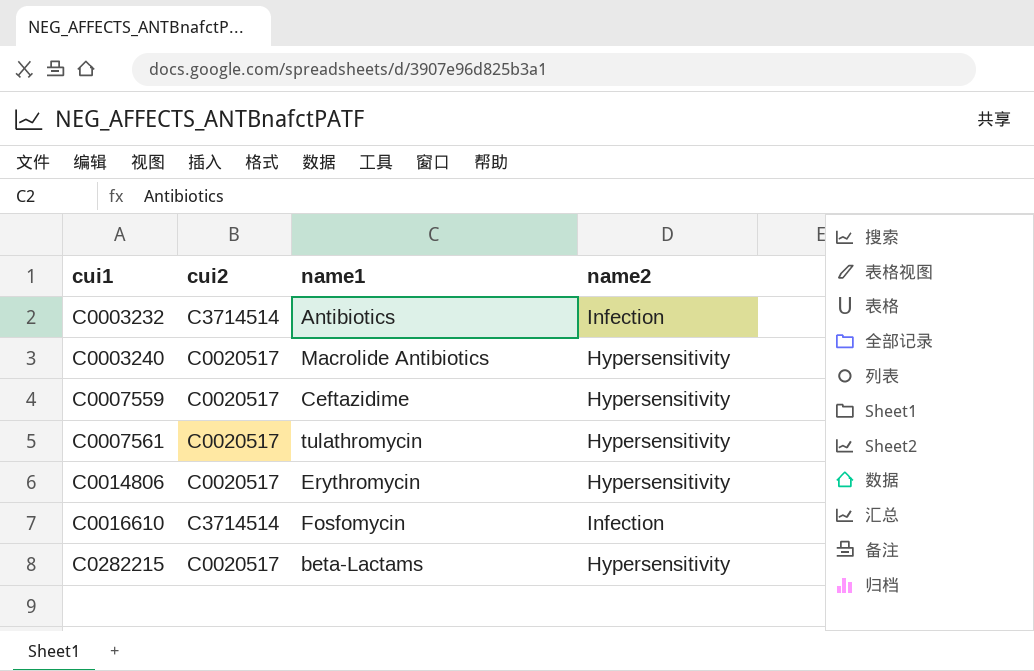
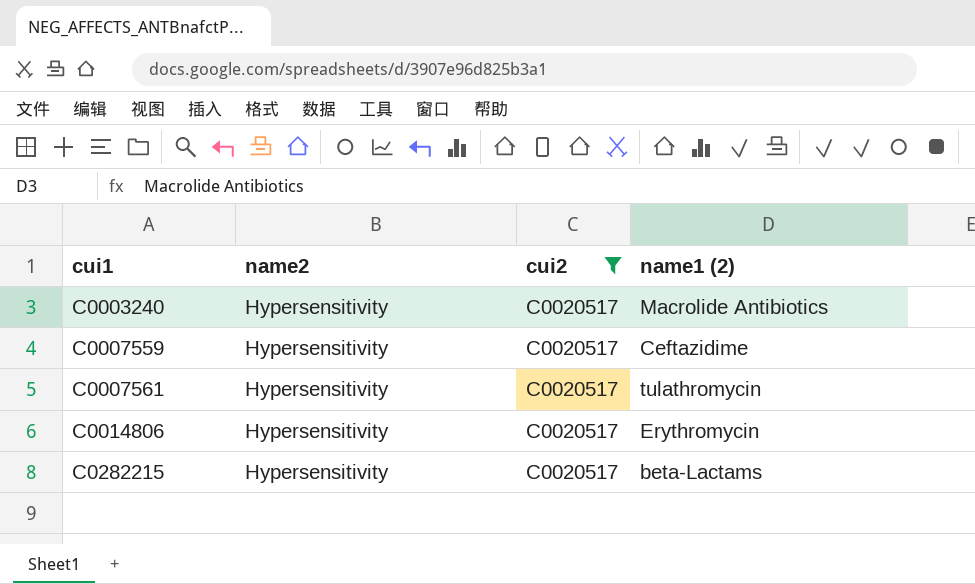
filter: none -> cui2 = C0020517
column name2 | position: 4 -> 2
column name: name1 -> name1 (2)

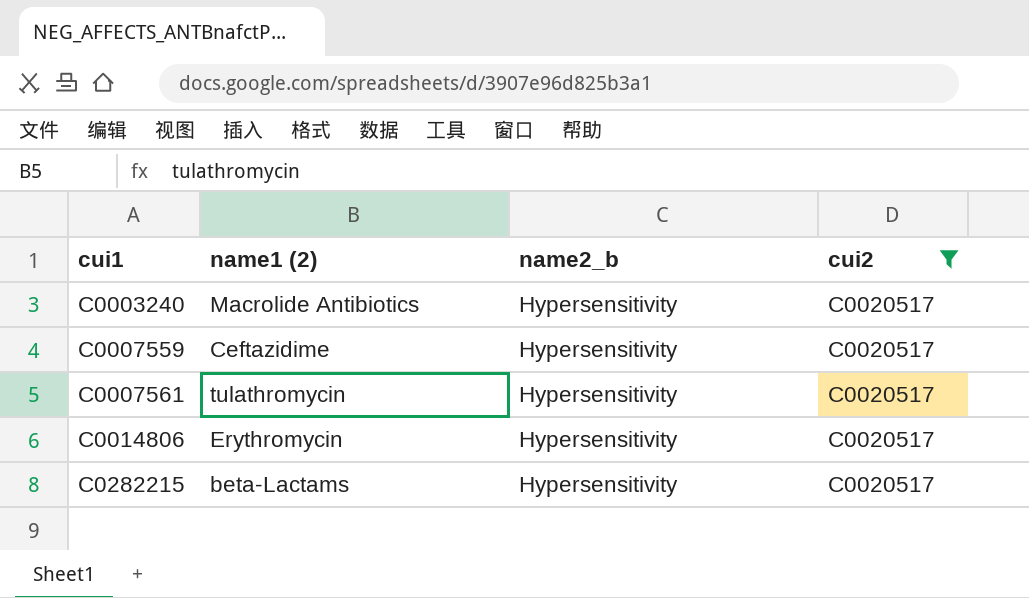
column name1 (2) | position: 4 -> 2
column name: name2 -> name2_b

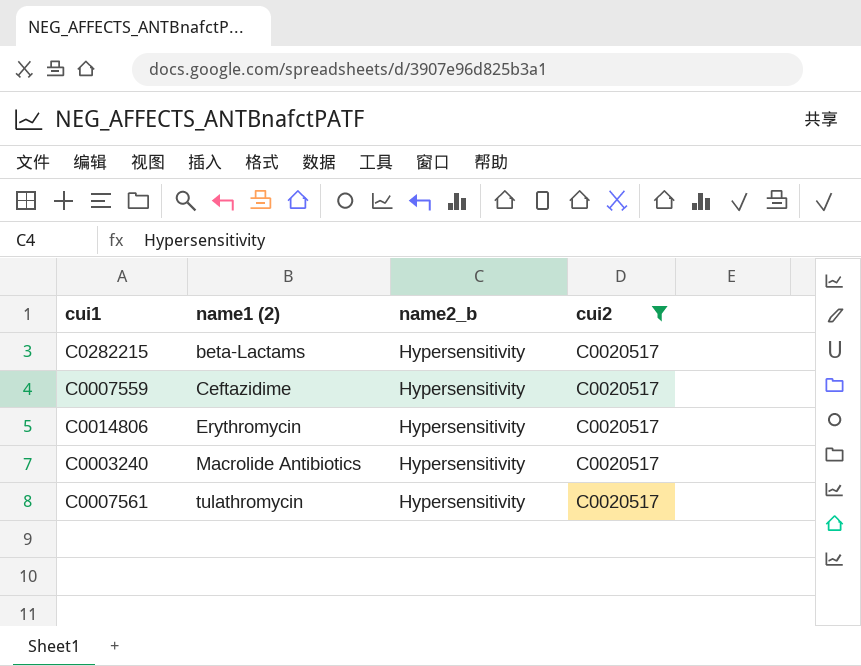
row order: cui1 ascending -> name1 (2) ascending

